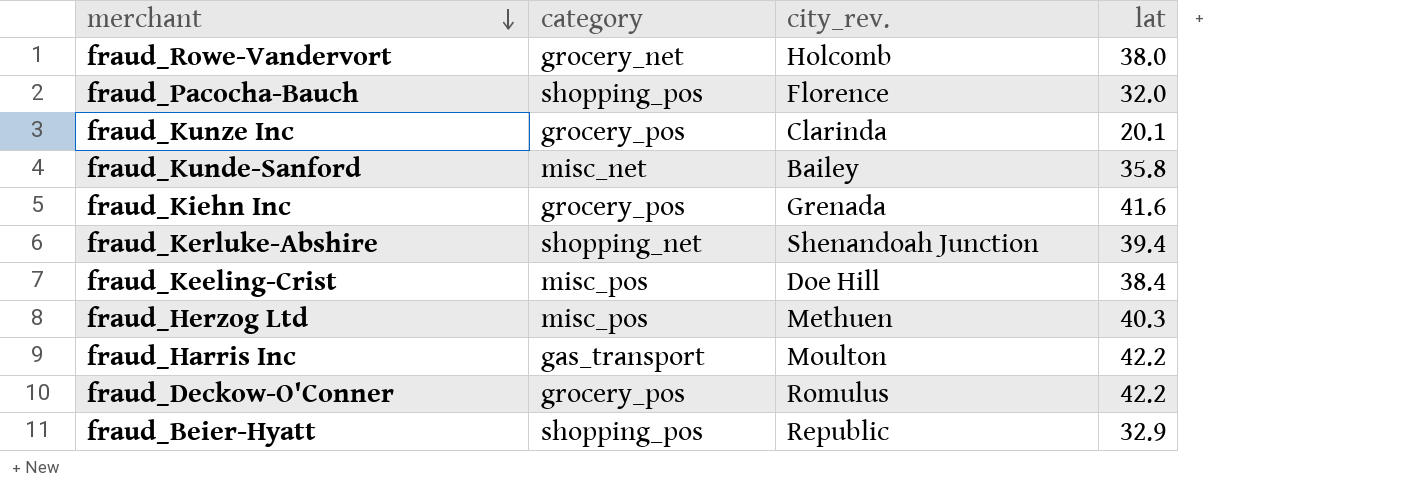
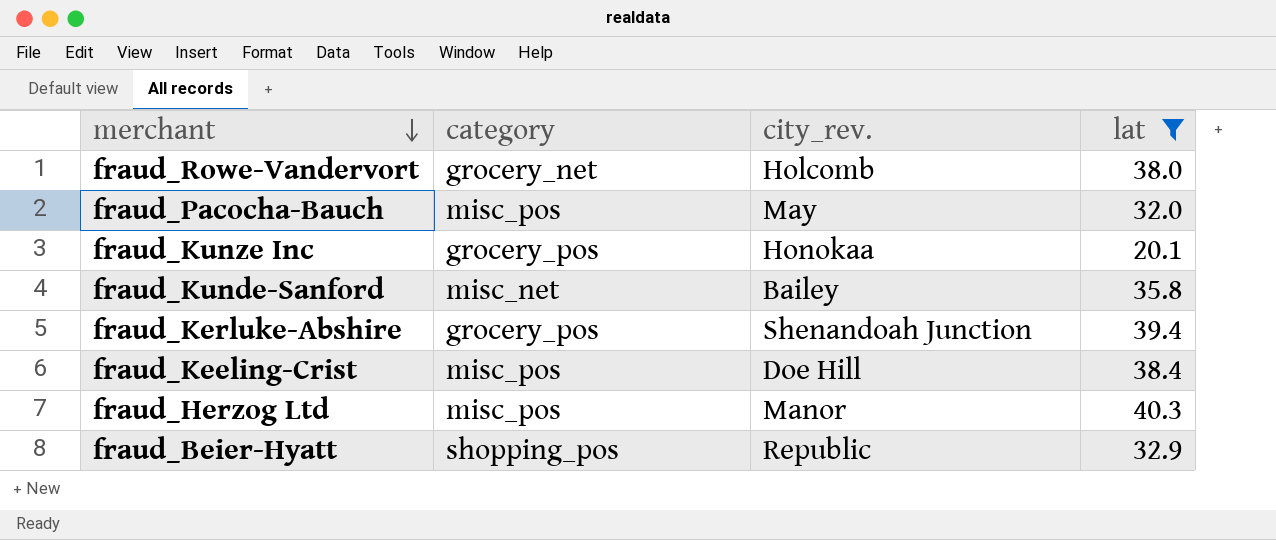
filter: none -> lat <= 40.3
fraud_Pacocha-Bauch | category: shopping_pos -> misc_pos
fraud_Pacocha-Bauch | city_rev.: Florence -> May
fraud_Kunze Inc | city_rev.: Clarinda -> Honokaa
fraud_Kerluke-Abshire | category: shopping_net -> grocery_pos
fraud_Herzog Ltd | city_rev.: Methuen -> Manor

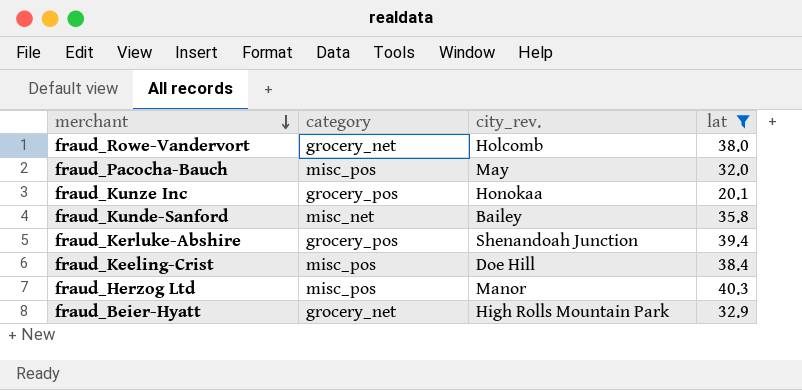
fraud_Beier-Hyatt | category: shopping_pos -> grocery_net
fraud_Beier-Hyatt | city_rev.: Republic -> High Rolls Mountain Park

